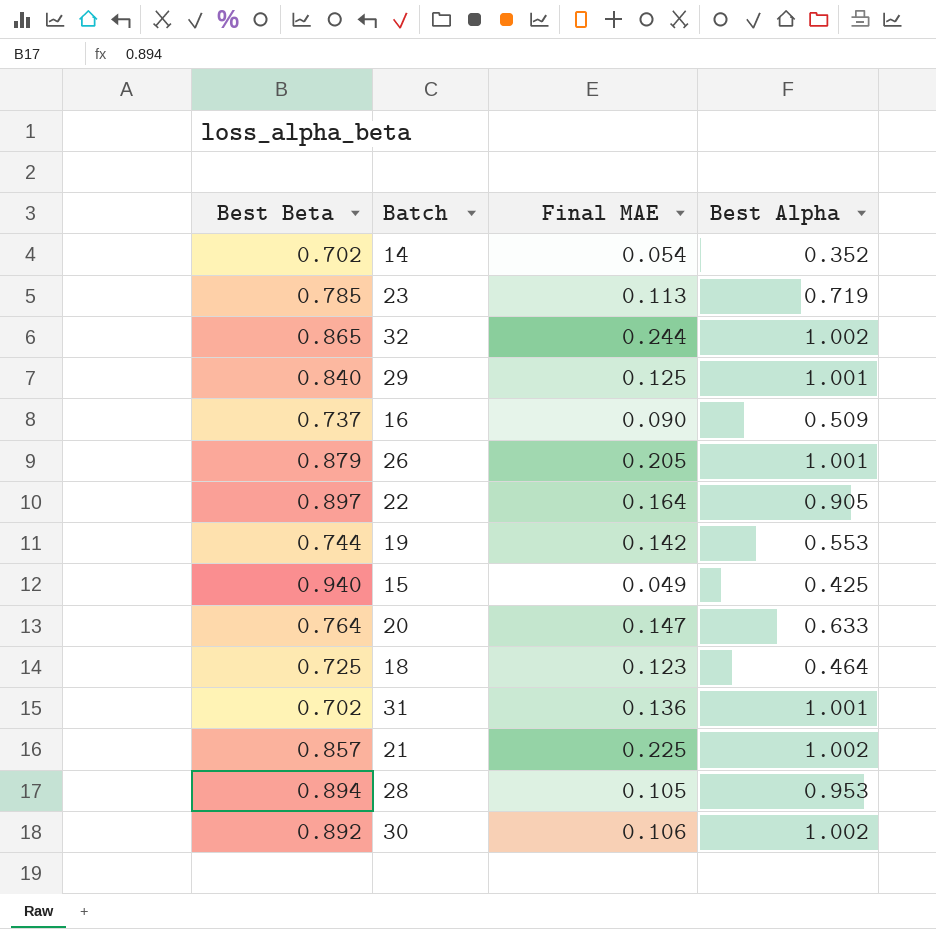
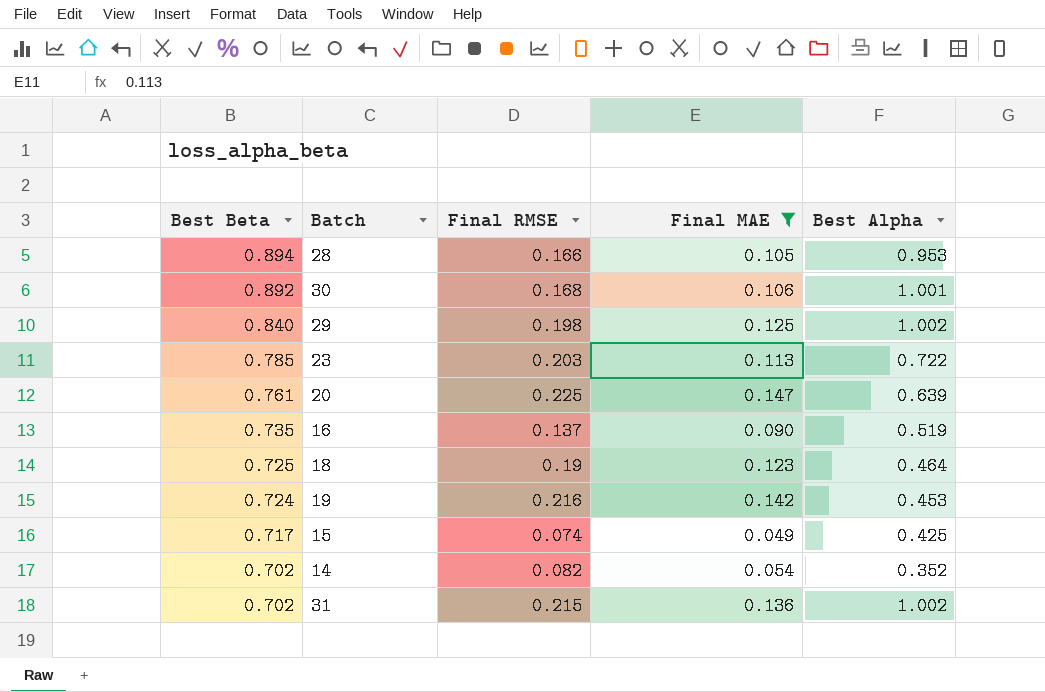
filter: none -> Final MAE <= 0.147
row order: none -> Best Beta descending
column Final RMSE | position: none -> 3
30 | Best Alpha: 1.002 -> 1.001
29 | Best Alpha: 1.001 -> 1.002
23 | Best Alpha: 0.719 -> 0.722
20 | Best Beta: 0.764 -> 0.761
20 | Best Alpha: 0.633 -> 0.639
16 | Best Beta: 0.737 -> 0.735
16 | Best Alpha: 0.509 -> 0.519
19 | Best Beta: 0.744 -> 0.724
19 | Best Alpha: 0.553 -> 0.453
15 | Best Beta: 0.940 -> 0.717
31 | Best Alpha: 1.001 -> 1.002

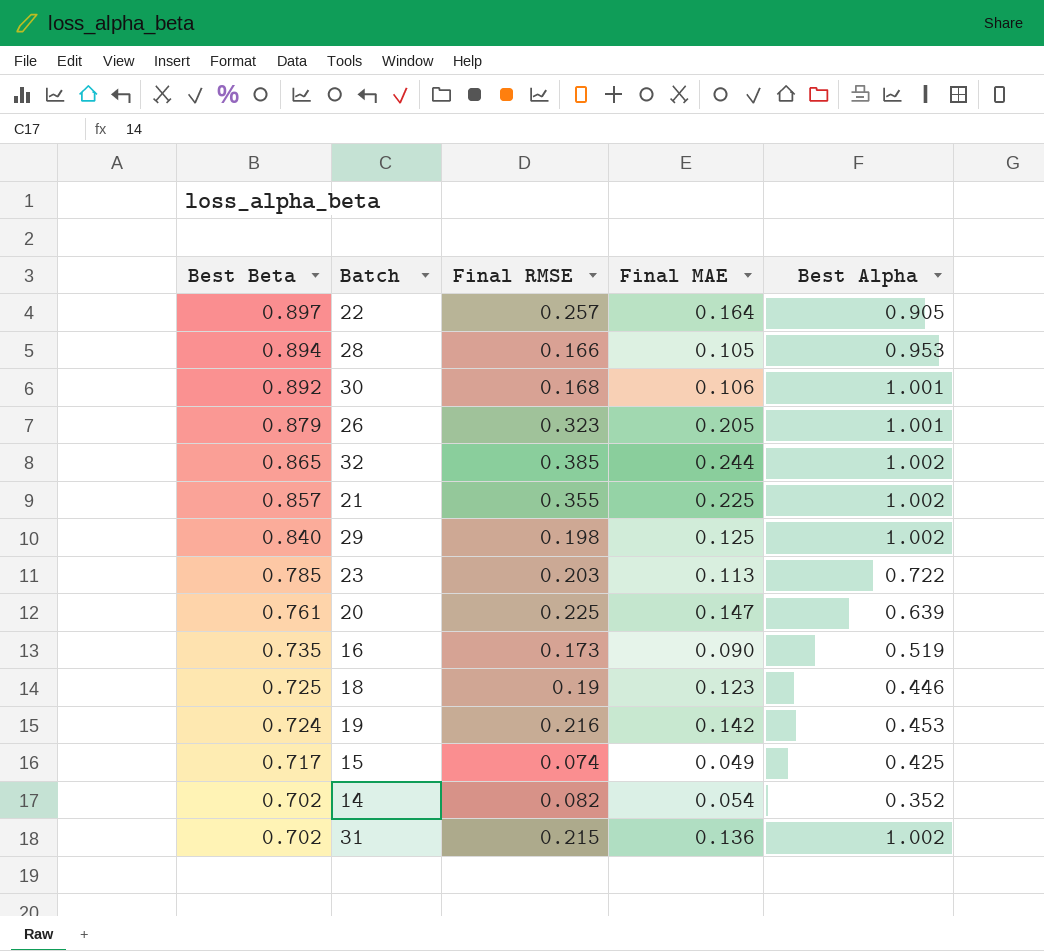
filter: Final MAE <= 0.147 -> none
16 | Final RMSE: 0.137 -> 0.173
18 | Best Alpha: 0.464 -> 0.446

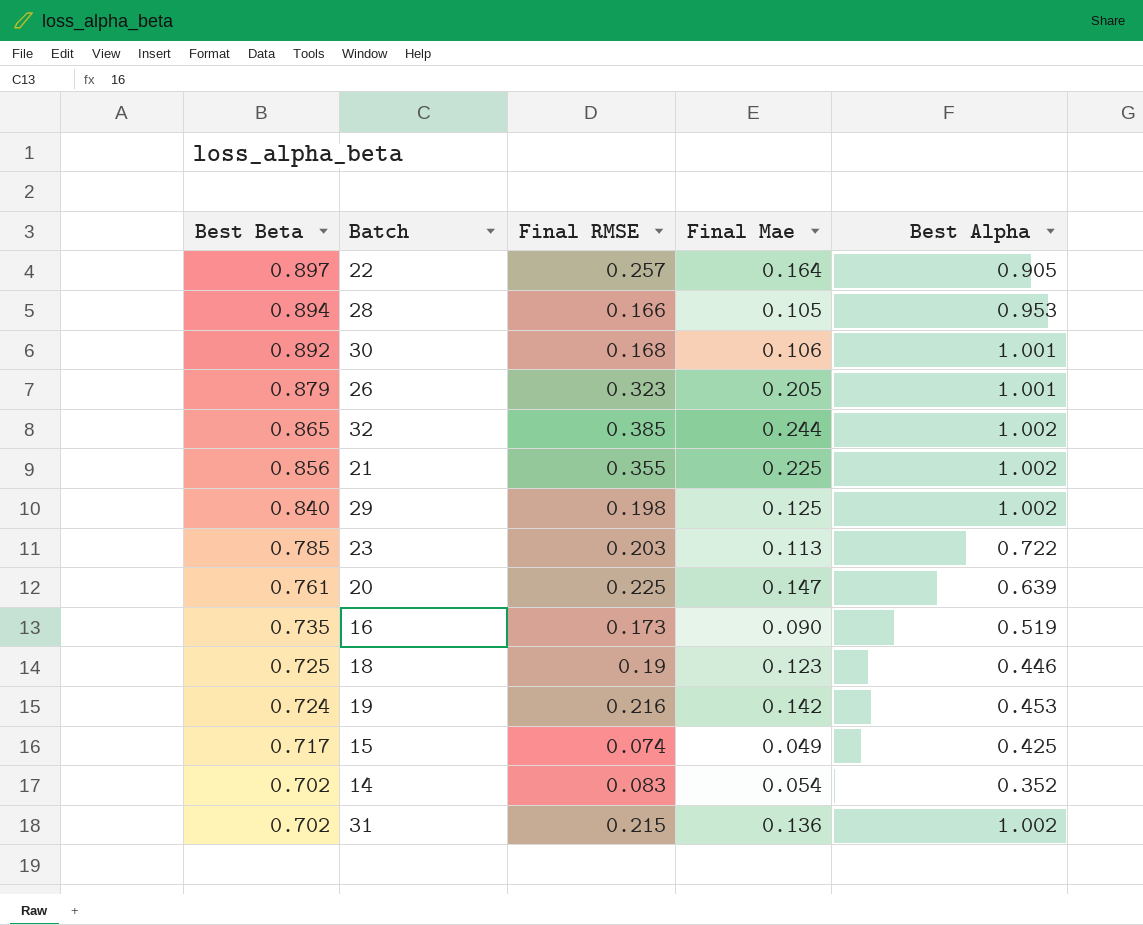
column name: Final MAE -> Final Mae
21 | Best Beta: 0.857 -> 0.856
14 | Final RMSE: 0.082 -> 0.083

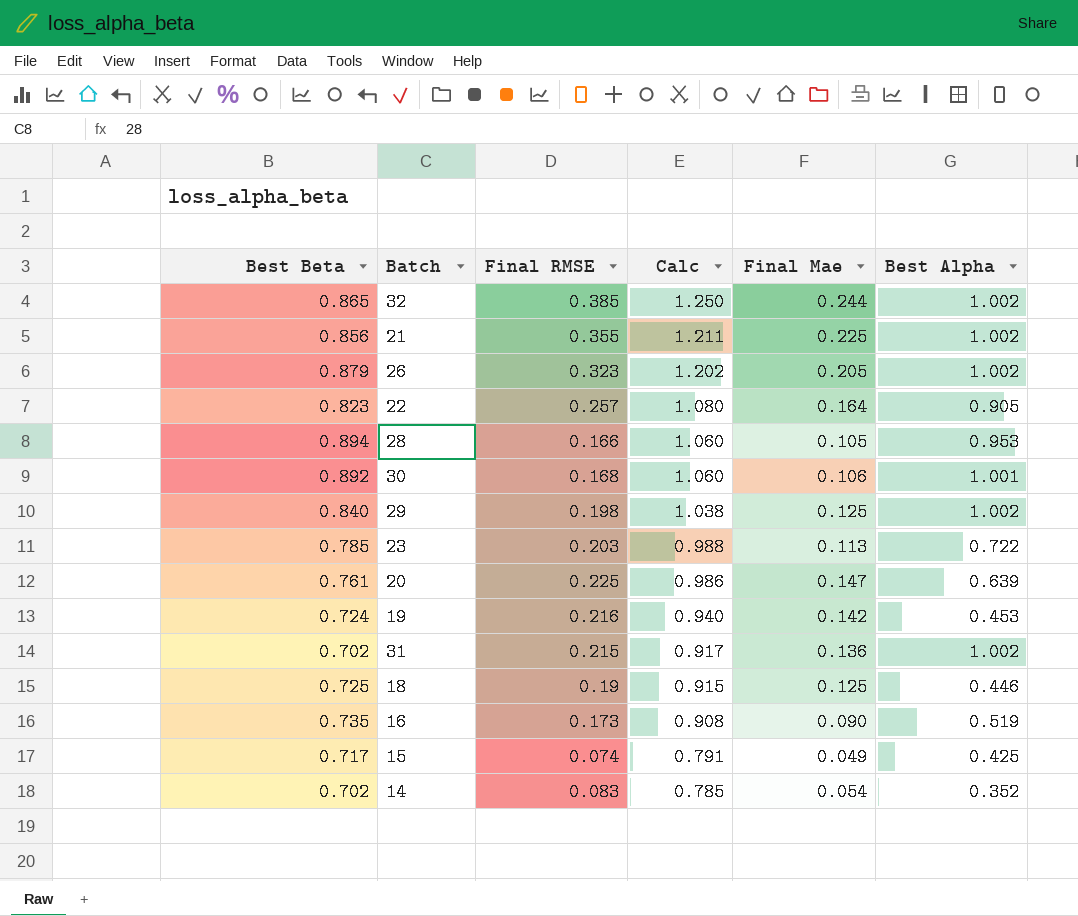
row order: Best Beta descending -> Calc descending
column Calc | formula: none -> [Best Beta] + [Final RMSE]
26 | Best Alpha: 1.001 -> 1.002
22 | Best Beta: 0.897 -> 0.823
18 | Final Mae: 0.123 -> 0.125

